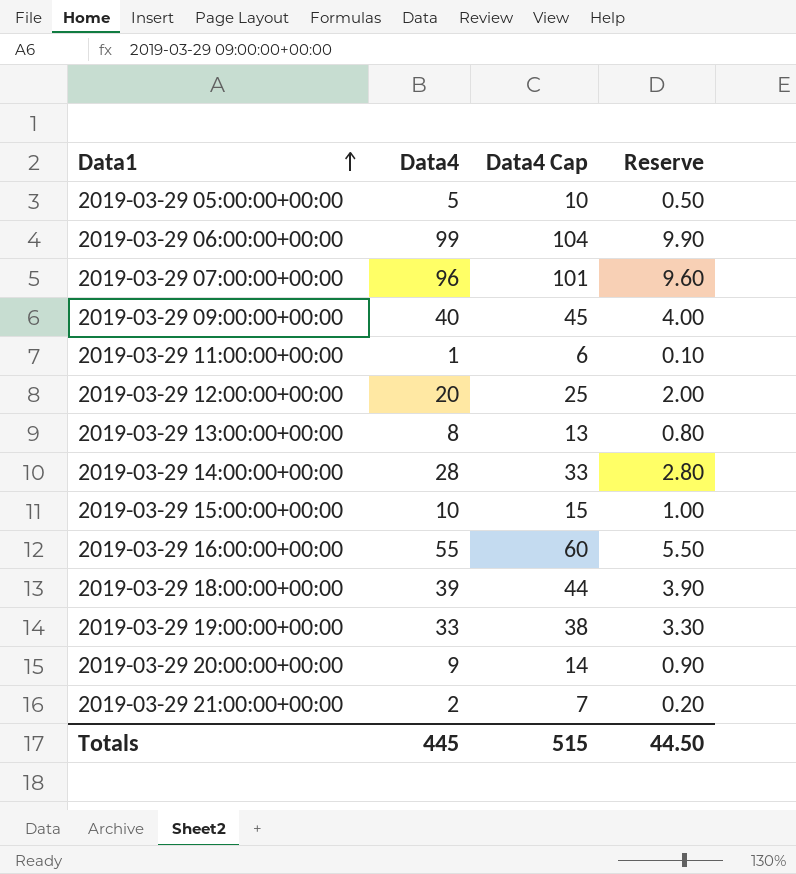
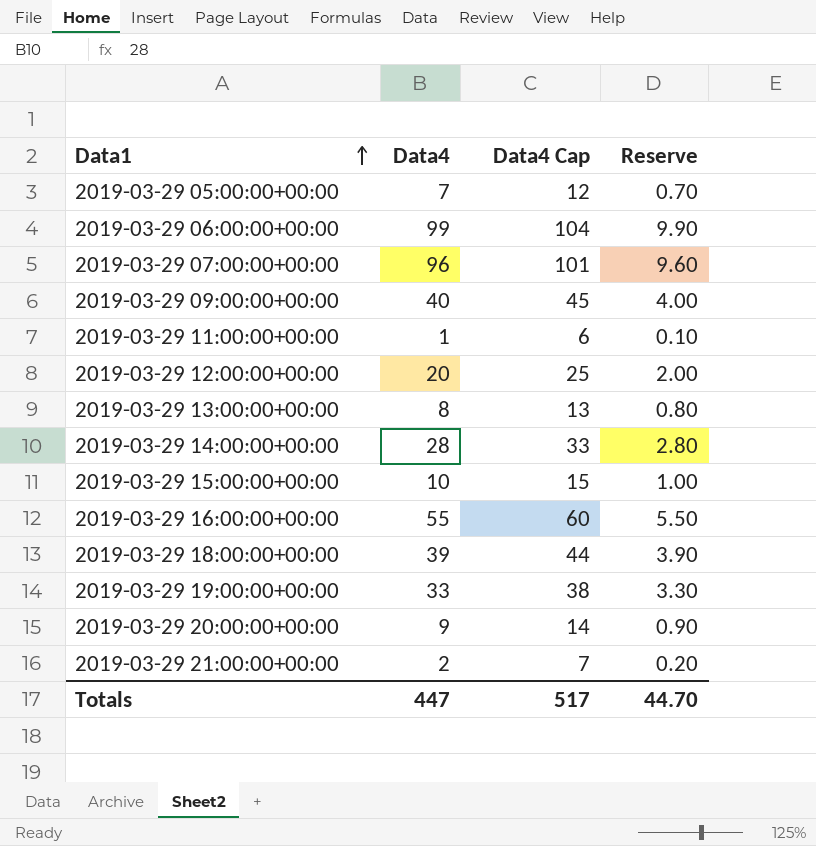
2019-03-29 05:00:00+00:00 | Data4: 5 -> 7
2019-03-29 05:00:00+00:00 | Data4 Cap: 10 -> 12
2019-03-29 05:00:00+00:00 | Reserve: 0.50 -> 0.70
Totals | Data4: 445 -> 447
Totals | Data4 Cap: 515 -> 517
Totals | Reserve: 44.50 -> 44.70

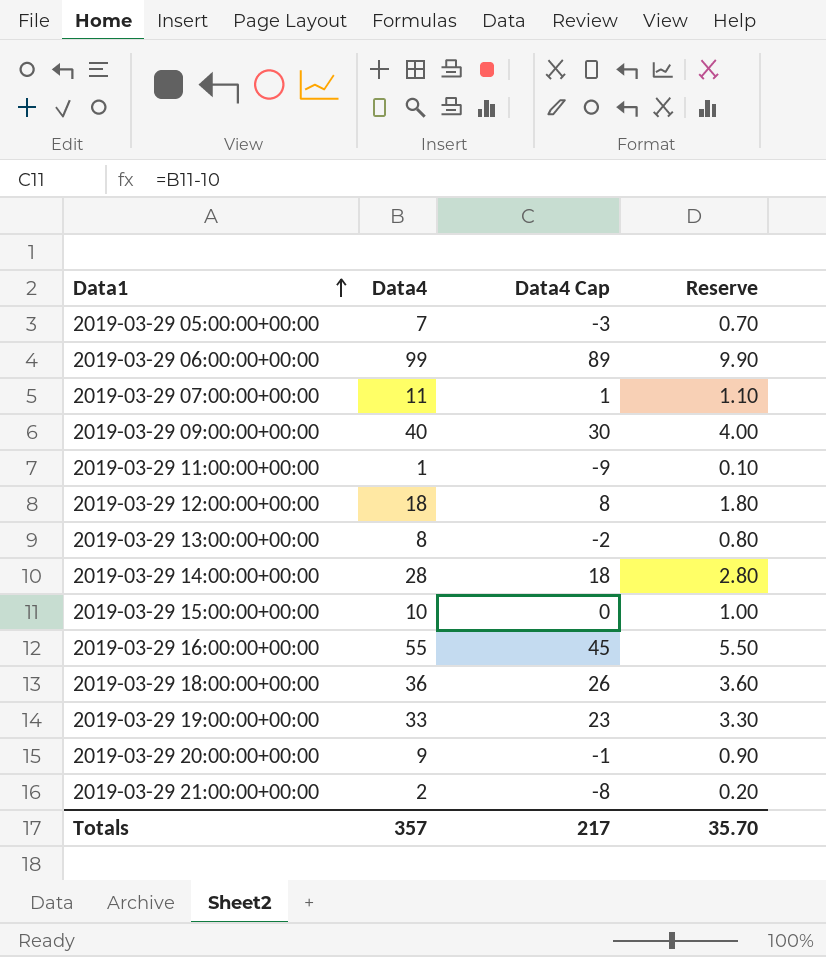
column Data4 Cap | formula: [Data4] + 5 -> [Data4] - 10
2019-03-29 07:00:00+00:00 | Data4: 96 -> 11
2019-03-29 07:00:00+00:00 | Reserve: 9.60 -> 1.10
2019-03-29 12:00:00+00:00 | Data4: 20 -> 18
2019-03-29 12:00:00+00:00 | Reserve: 2.00 -> 1.80
2019-03-29 18:00:00+00:00 | Data4: 39 -> 36
2019-03-29 18:00:00+00:00 | Reserve: 3.90 -> 3.60
Totals | Data4: 447 -> 357
Totals | Data4 Cap: 517 -> 217
Totals | Reserve: 44.70 -> 35.70

